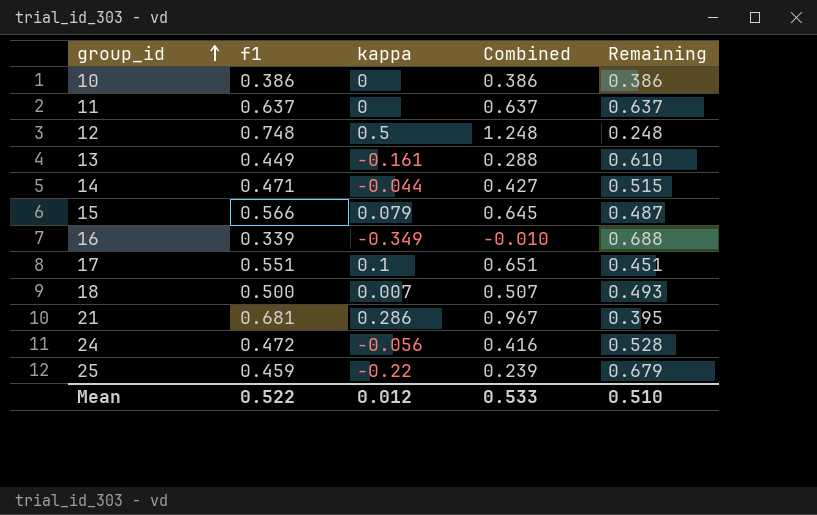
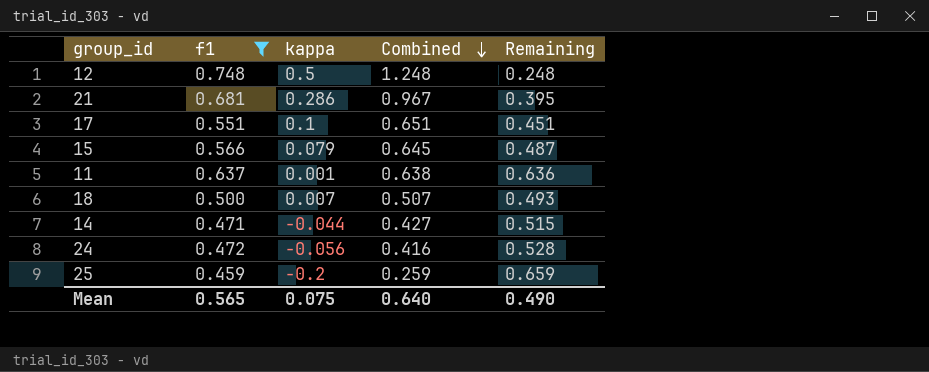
filter: none -> f1 >= 0.459
row order: group_id ascending -> Combined descending
11 | kappa: 0 -> 0.001
11 | Combined: 0.637 -> 0.638
11 | Remaining: 0.637 -> 0.636
25 | kappa: -0.22 -> -0.2
25 | Combined: 0.239 -> 0.259
25 | Remaining: 0.679 -> 0.659
Mean | f1: 0.522 -> 0.565
Mean | kappa: 0.012 -> 0.075
Mean | Combined: 0.533 -> 0.640
Mean | Remaining: 0.510 -> 0.490

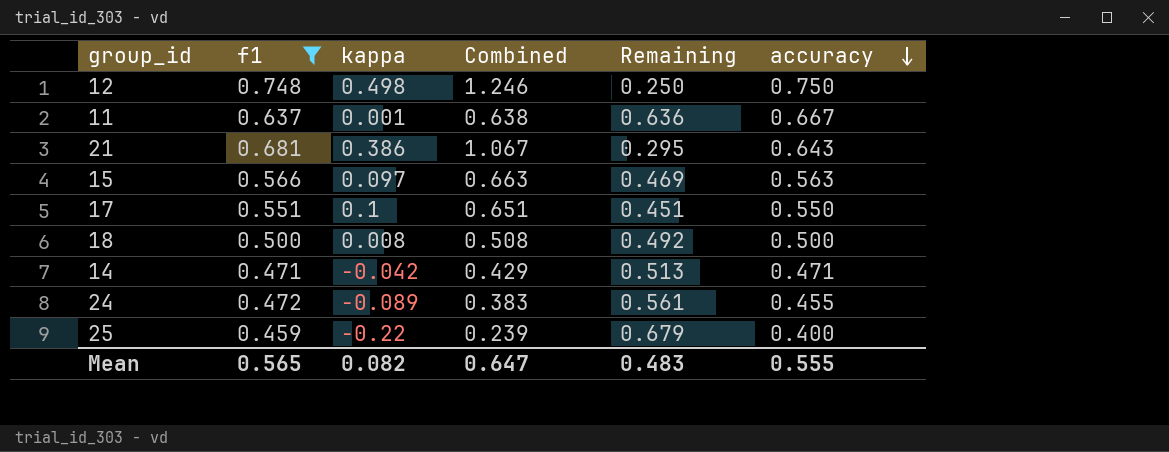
row order: Combined descending -> accuracy descending
column accuracy | position: none -> 6
12 | kappa: 0.5 -> 0.498
12 | Combined: 1.248 -> 1.246
12 | Remaining: 0.248 -> 0.250
21 | kappa: 0.286 -> 0.386
21 | Combined: 0.967 -> 1.067
21 | Remaining: 0.395 -> 0.295
15 | kappa: 0.079 -> 0.097
15 | Combined: 0.645 -> 0.663
15 | Remaining: 0.487 -> 0.469
18 | kappa: 0.007 -> 0.008
18 | Combined: 0.507 -> 0.508
18 | Remaining: 0.493 -> 0.492
14 | kappa: -0.044 -> -0.042
14 | Combined: 0.427 -> 0.429
14 | Remaining: 0.515 -> 0.513
24 | kappa: -0.056 -> -0.089
24 | Combined: 0.416 -> 0.383
24 | Remaining: 0.528 -> 0.561
25 | kappa: -0.2 -> -0.22
25 | Combined: 0.259 -> 0.239
25 | Remaining: 0.659 -> 0.679
Mean | kappa: 0.075 -> 0.082
Mean | Combined: 0.640 -> 0.647
Mean | Remaining: 0.490 -> 0.483

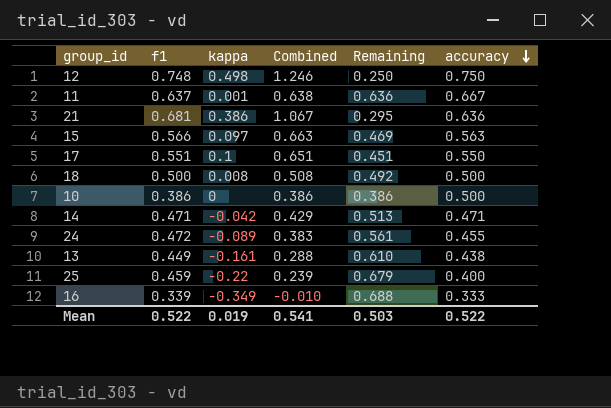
filter: f1 >= 0.459 -> none
21 | accuracy: 0.643 -> 0.636
Mean | f1: 0.565 -> 0.522
Mean | kappa: 0.082 -> 0.019
Mean | Combined: 0.647 -> 0.541
Mean | Remaining: 0.483 -> 0.503
Mean | accuracy: 0.555 -> 0.522

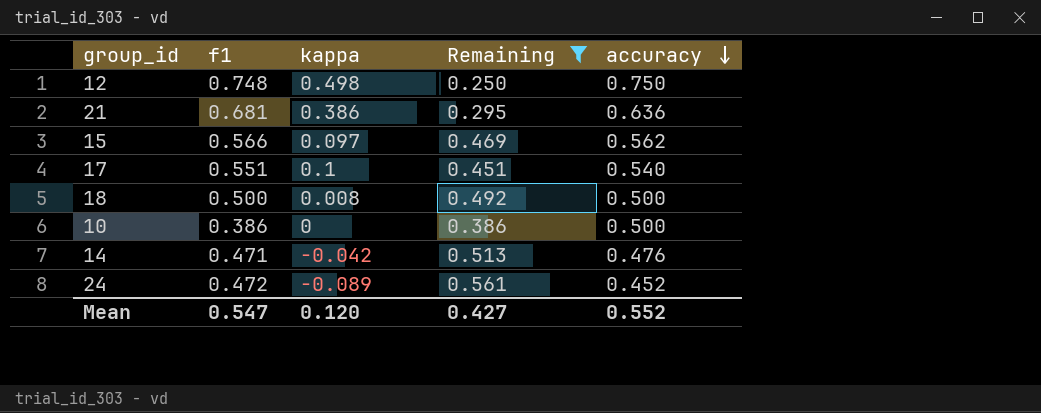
filter: none -> Remaining <= 0.561
column Combined | formula: [f1] + [kappa] -> none
15 | accuracy: 0.563 -> 0.562
17 | accuracy: 0.550 -> 0.540
14 | accuracy: 0.471 -> 0.476
24 | accuracy: 0.455 -> 0.452
Mean | f1: 0.522 -> 0.547
Mean | kappa: 0.019 -> 0.120
Mean | Remaining: 0.503 -> 0.427
Mean | accuracy: 0.522 -> 0.552

